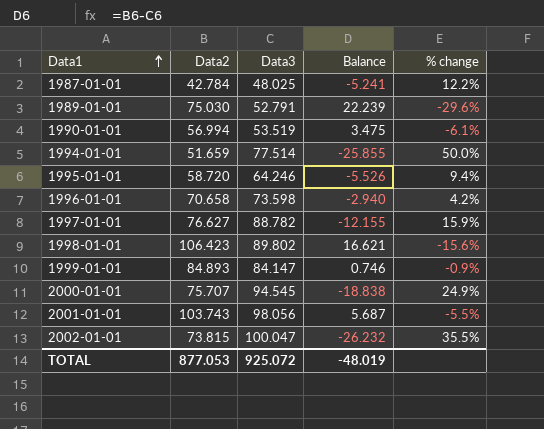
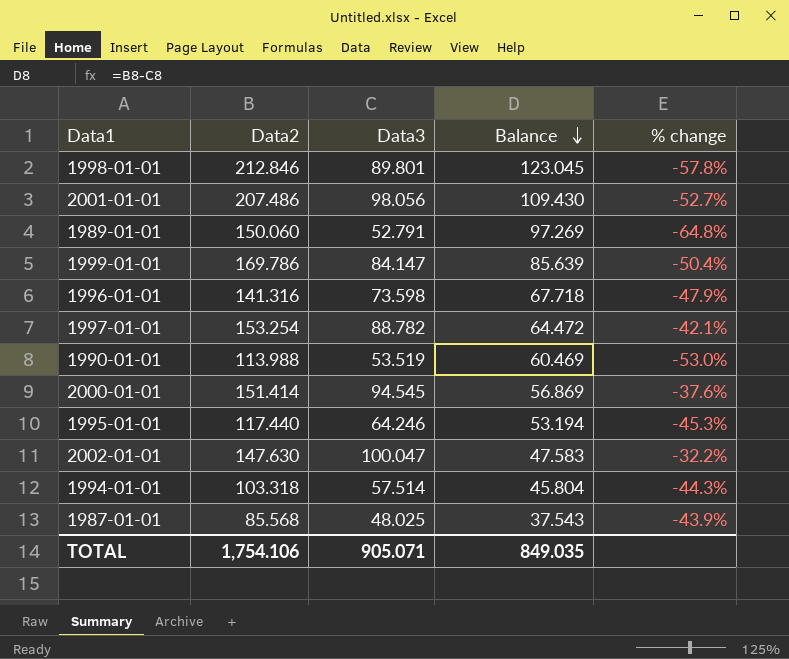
row order: Data1 ascending -> Balance descending
1998-01-01 | Data2: 106.423 -> 212.846
1998-01-01 | Data3: 89.802 -> 89.801
1998-01-01 | Balance: 16.621 -> 123.045
1998-01-01 | % change: -15.6% -> -57.8%
2001-01-01 | Data2: 103.743 -> 207.486
2001-01-01 | Balance: 5.687 -> 109.430
2001-01-01 | % change: -5.5% -> -52.7%
1989-01-01 | Data2: 75.030 -> 150.060
1989-01-01 | Balance: 22.239 -> 97.269
1989-01-01 | % change: -29.6% -> -64.8%
1999-01-01 | Data2: 84.893 -> 169.786
1999-01-01 | Balance: 0.746 -> 85.639
1999-01-01 | % change: -0.9% -> -50.4%
1996-01-01 | Data2: 70.658 -> 141.316
1996-01-01 | Balance: -2.940 -> 67.718
1996-01-01 | % change: 4.2% -> -47.9%
1997-01-01 | Data2: 76.627 -> 153.254
1997-01-01 | Balance: -12.155 -> 64.472
1997-01-01 | % change: 15.9% -> -42.1%
1990-01-01 | Data2: 56.994 -> 113.988
1990-01-01 | Balance: 3.475 -> 60.469
1990-01-01 | % change: -6.1% -> -53.0%
2000-01-01 | Data2: 75.707 -> 151.414
2000-01-01 | Balance: -18.838 -> 56.869
2000-01-01 | % change: 24.9% -> -37.6%
1995-01-01 | Data2: 58.720 -> 117.440
1995-01-01 | Balance: -5.526 -> 53.194
1995-01-01 | % change: 9.4% -> -45.3%
2002-01-01 | Data2: 73.815 -> 147.630
2002-01-01 | Balance: -26.232 -> 47.583
2002-01-01 | % change: 35.5% -> -32.2%
1994-01-01 | Data2: 51.659 -> 103.318
1994-01-01 | Data3: 77.514 -> 57.514
1994-01-01 | Balance: -25.855 -> 45.804
1994-01-01 | % change: 50.0% -> -44.3%
1987-01-01 | Data2: 42.784 -> 85.568
1987-01-01 | Balance: -5.241 -> 37.543
1987-01-01 | % change: 12.2% -> -43.9%
TOTAL | Data2: 877.053 -> 1,754.106
TOTAL | Data3: 925.072 -> 905.071
TOTAL | Balance: -48.019 -> 849.035

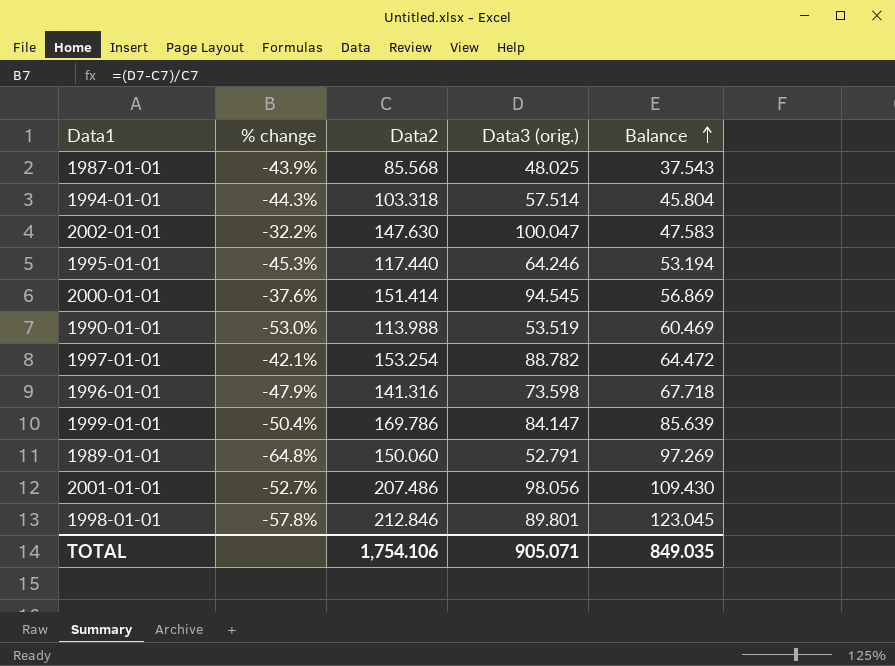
row order: Balance descending -> Balance ascending
column % change | position: 5 -> 2
column name: Data3 -> Data3 (orig.)

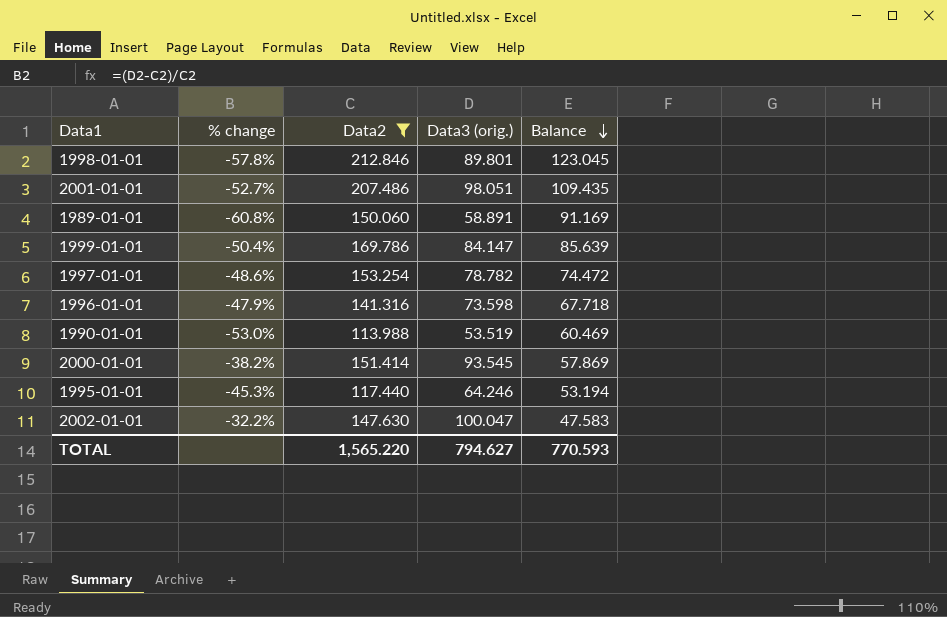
filter: none -> Data2 >= 113.988
row order: Balance ascending -> Balance descending
2001-01-01 | Data3 (orig.): 98.056 -> 98.051
2001-01-01 | Balance: 109.430 -> 109.435
1989-01-01 | % change: -64.8% -> -60.8%
1989-01-01 | Data3 (orig.): 52.791 -> 58.891
1989-01-01 | Balance: 97.269 -> 91.169
1997-01-01 | % change: -42.1% -> -48.6%
1997-01-01 | Data3 (orig.): 88.782 -> 78.782
1997-01-01 | Balance: 64.472 -> 74.472
2000-01-01 | % change: -37.6% -> -38.2%
2000-01-01 | Data3 (orig.): 94.545 -> 93.545
2000-01-01 | Balance: 56.869 -> 57.869
TOTAL | Data2: 1,754.106 -> 1,565.220
TOTAL | Data3 (orig.): 905.071 -> 794.627
TOTAL | Balance: 849.035 -> 770.593

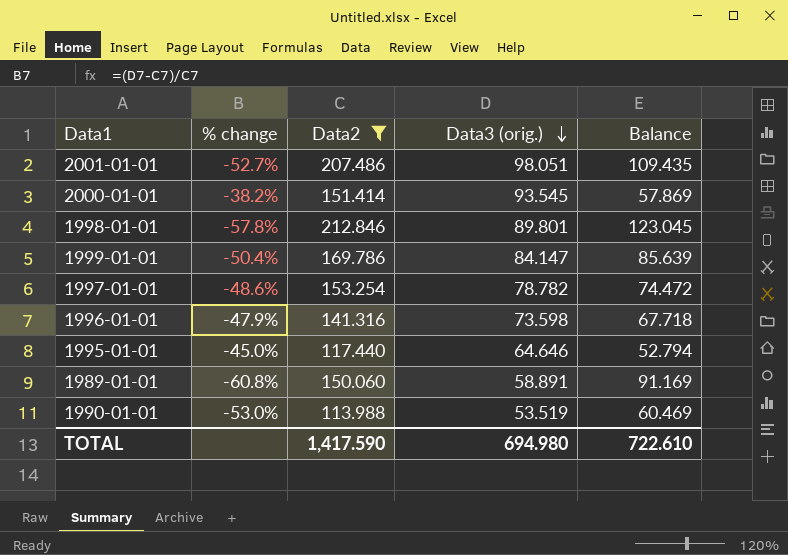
row order: Balance descending -> Data3 (orig.) descending
row 2002-01-01: -32.2% | 147.630 | 100.047 | 47.583 -> none
1995-01-01 | % change: -45.3% -> -45.0%
1995-01-01 | Data3 (orig.): 64.246 -> 64.646
1995-01-01 | Balance: 53.194 -> 52.794
TOTAL | Data2: 1,565.220 -> 1,417.590
TOTAL | Data3 (orig.): 794.627 -> 694.980
TOTAL | Balance: 770.593 -> 722.610

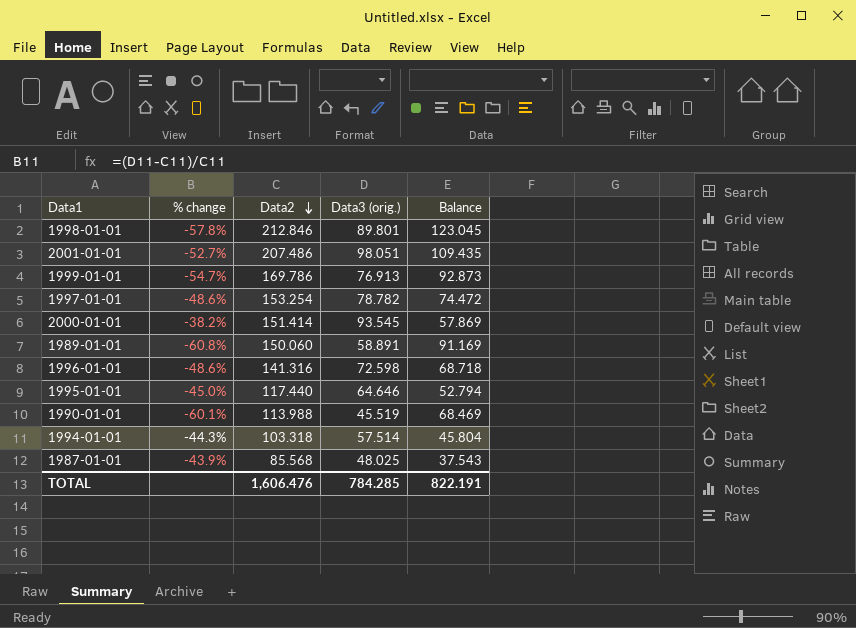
filter: Data2 >= 113.988 -> none
row order: Data3 (orig.) descending -> Data2 descending
1999-01-01 | % change: -50.4% -> -54.7%
1999-01-01 | Data3 (orig.): 84.147 -> 76.913
1999-01-01 | Balance: 85.639 -> 92.873
1996-01-01 | % change: -47.9% -> -48.6%
1996-01-01 | Data3 (orig.): 73.598 -> 72.598
1996-01-01 | Balance: 67.718 -> 68.718
1990-01-01 | % change: -53.0% -> -60.1%
1990-01-01 | Data3 (orig.): 53.519 -> 45.519
1990-01-01 | Balance: 60.469 -> 68.469
TOTAL | Data2: 1,417.590 -> 1,606.476
TOTAL | Data3 (orig.): 694.980 -> 784.285
TOTAL | Balance: 722.610 -> 822.191

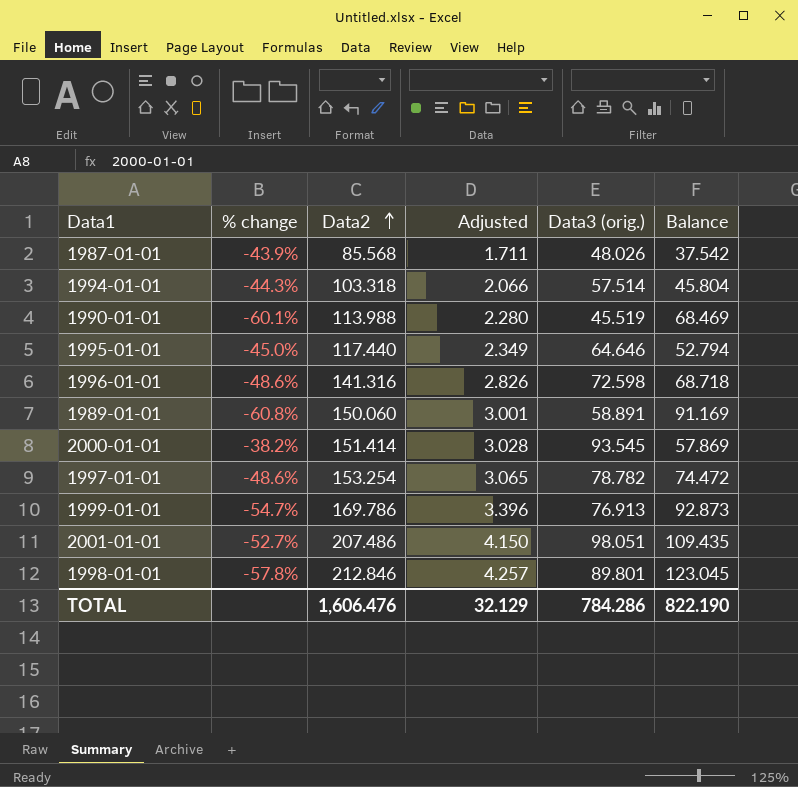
row order: Data2 descending -> Data2 ascending
column Adjusted | formula: none -> [Data2] * 0.02
1987-01-01 | Data3 (orig.): 48.025 -> 48.026
1987-01-01 | Balance: 37.543 -> 37.542
TOTAL | Data3 (orig.): 784.285 -> 784.286
TOTAL | Balance: 822.191 -> 822.190

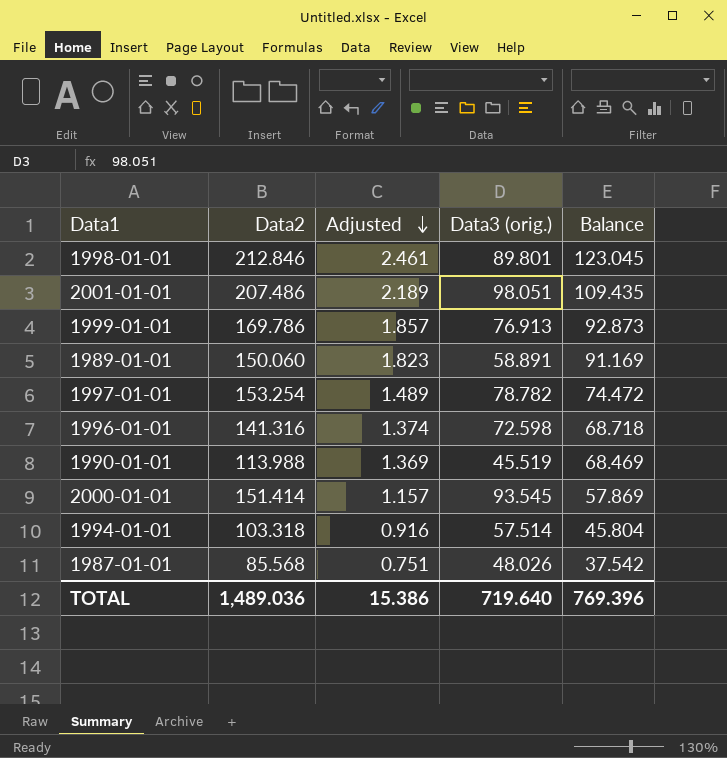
row order: Data2 ascending -> Adjusted descending
column % change | formula: ([Data3 (orig.)] - [Data2]) / [Data2] -> none
column Adjusted | formula: [Data2] * 0.02 -> [Balance] * 0.02
row 1995-01-01: -45.0% | 117.440 | 2.349 | 64.646 | 52.794 -> none
TOTAL | Data2: 1,606.476 -> 1,489.036
TOTAL | Adjusted: 32.129 -> 15.386
TOTAL | Data3 (orig.): 784.286 -> 719.640
TOTAL | Balance: 822.190 -> 769.396

